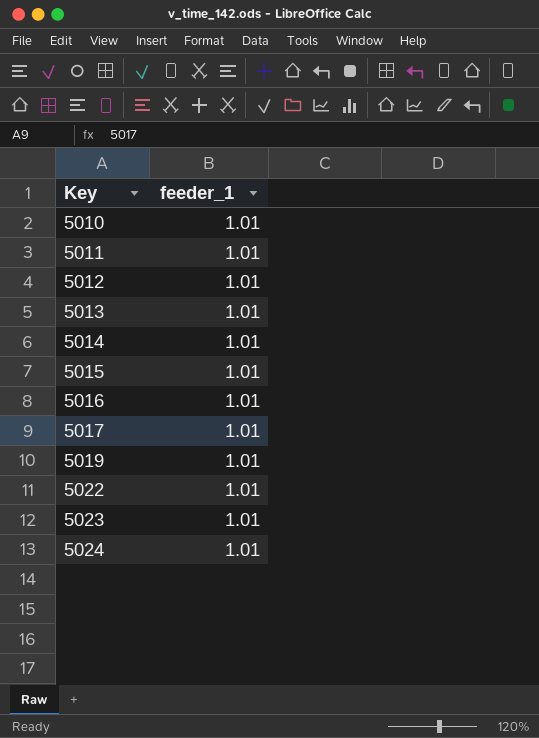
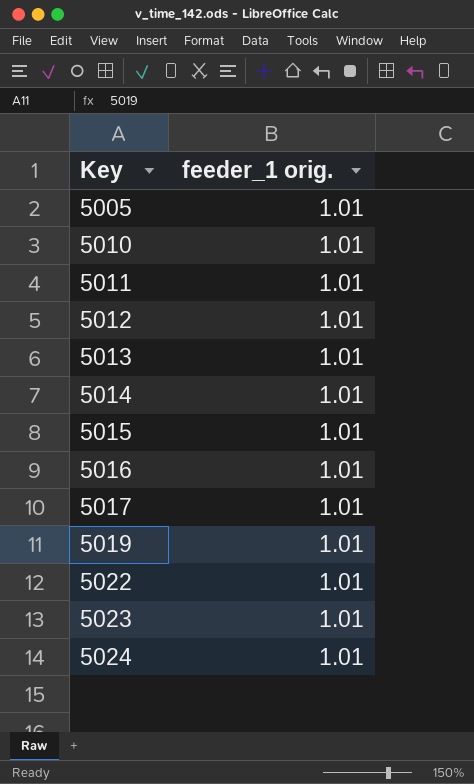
column name: feeder_1 -> feeder_1 orig.
row 5005: none -> 1.01

